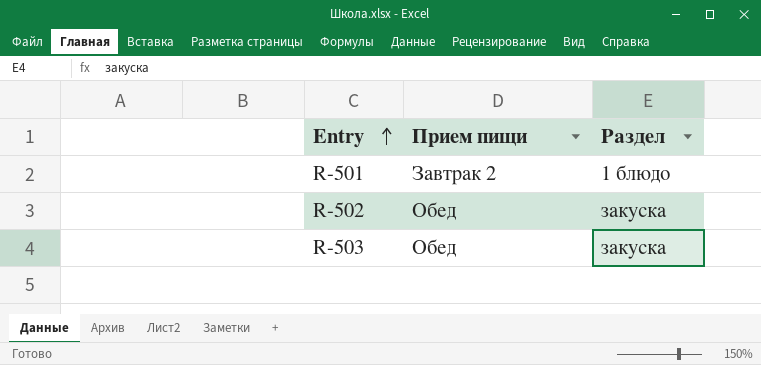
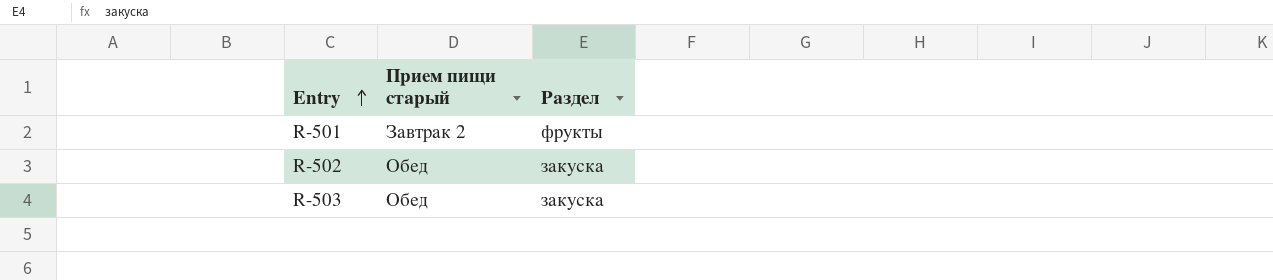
column name: Прием пищи -> Прием пищи старый
R-501 | Раздел: 1 блюдо -> фрукты

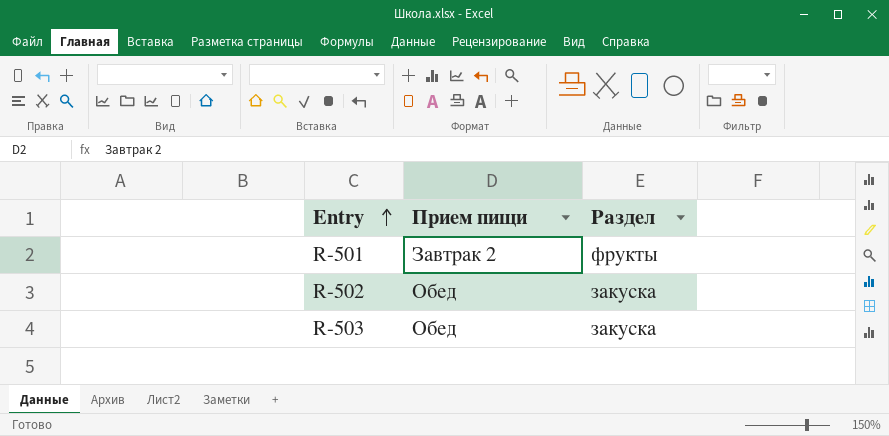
column name: Прием пищи старый -> Прием пищи

